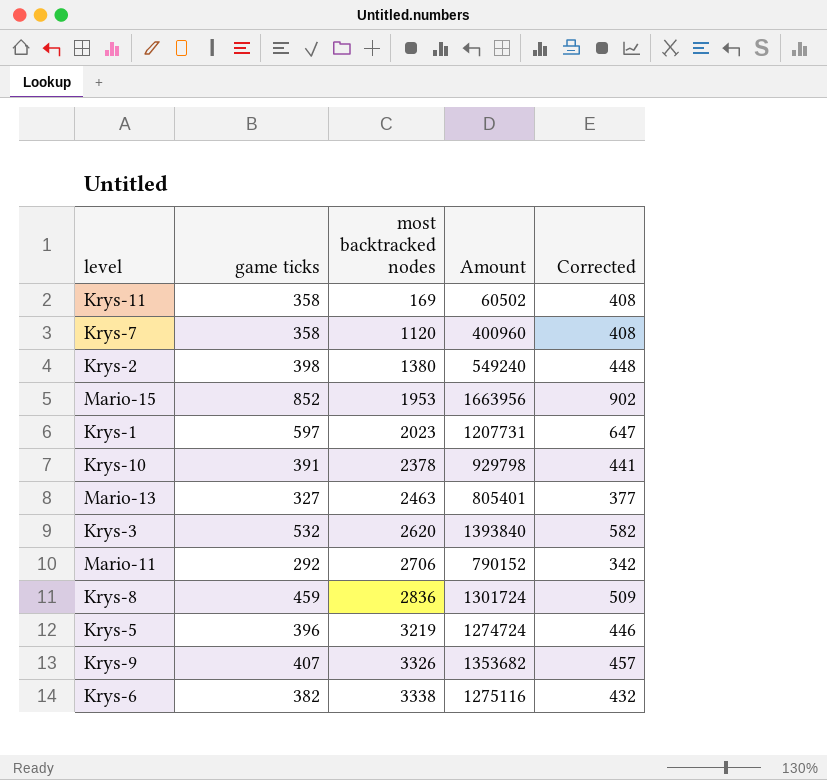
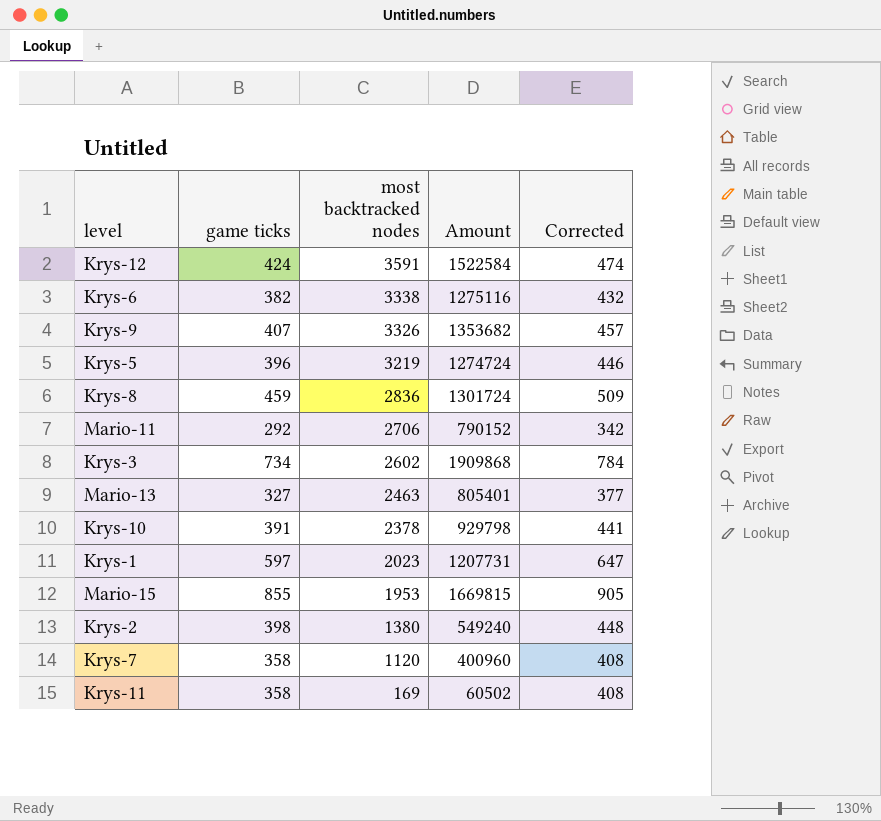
row order: most backtracked nodes ascending -> most backtracked nodes descending
row Krys-12: none -> 424 | 3591 | 1522584 | 474
Krys-3 | game ticks: 532 -> 734
Krys-3 | most backtracked nodes: 2620 -> 2602
Krys-3 | Amount: 1393840 -> 1909868
Krys-3 | Corrected: 582 -> 784
Mario-15 | game ticks: 852 -> 855
Mario-15 | Amount: 1663956 -> 1669815
Mario-15 | Corrected: 902 -> 905

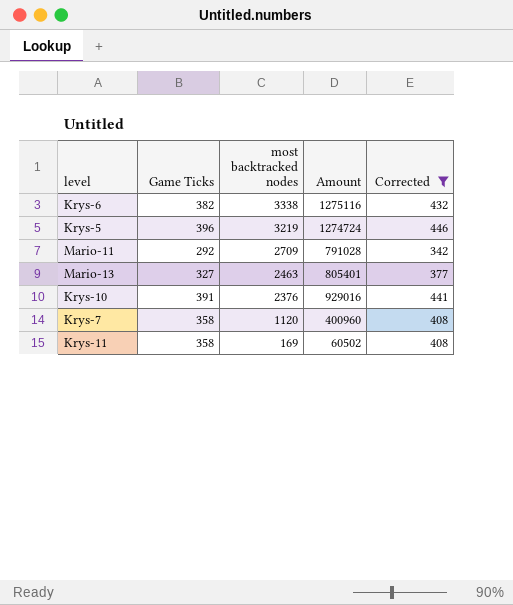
filter: none -> Corrected <= 446
column name: game ticks -> Game Ticks
Mario-11 | most backtracked nodes: 2706 -> 2709
Mario-11 | Amount: 790152 -> 791028
Krys-10 | most backtracked nodes: 2378 -> 2376
Krys-10 | Amount: 929798 -> 929016

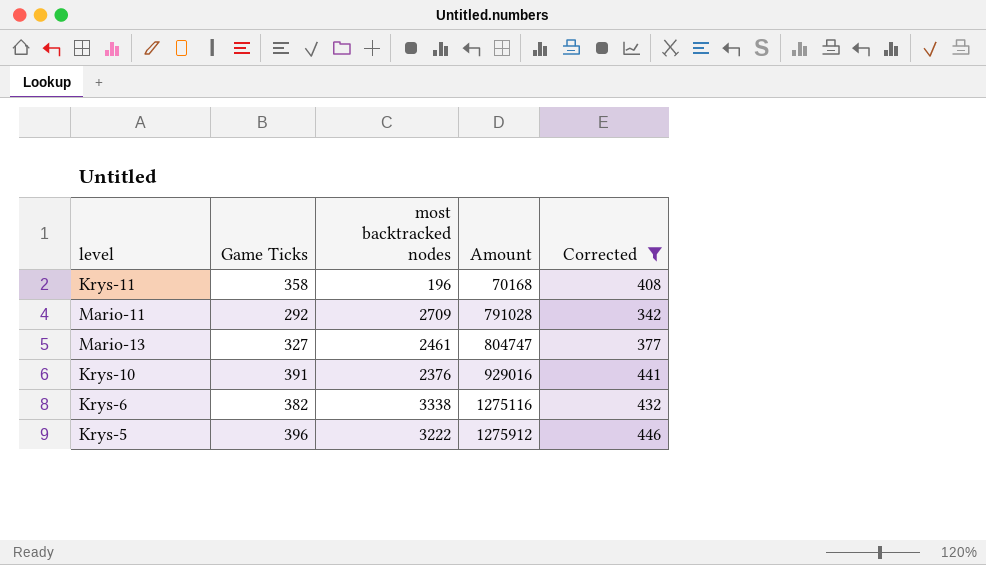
row order: most backtracked nodes descending -> Amount ascending
row Krys-7: 358 | 1120 | 400960 | 408 -> none
Krys-11 | most backtracked nodes: 169 -> 196
Krys-11 | Amount: 60502 -> 70168
Mario-13 | most backtracked nodes: 2463 -> 2461
Mario-13 | Amount: 805401 -> 804747
Krys-5 | most backtracked nodes: 3219 -> 3222
Krys-5 | Amount: 1274724 -> 1275912

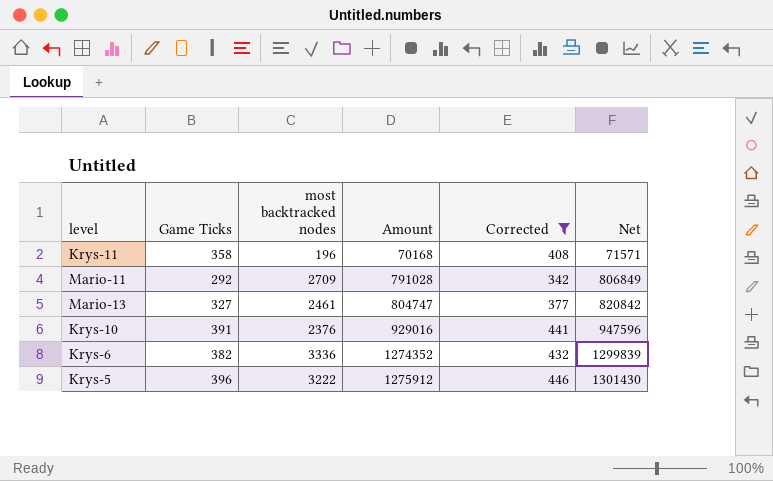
column Net | formula: none -> [Amount] * 1.02
Krys-6 | most backtracked nodes: 3338 -> 3336
Krys-6 | Amount: 1275116 -> 1274352

